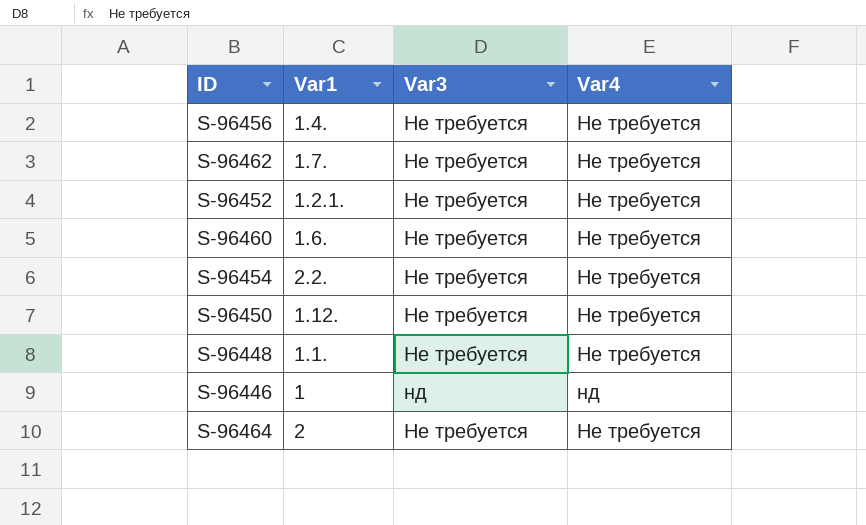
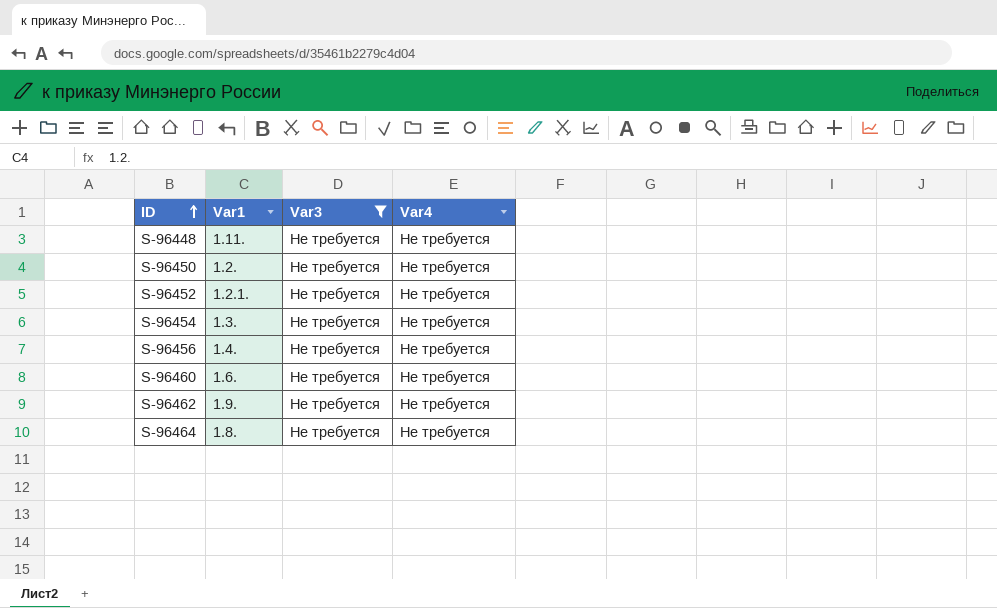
filter: none -> Var3 = Не требуется
row order: none -> ID ascending
S-96448 | Var1: 1.1. -> 1.11.
S-96450 | Var1: 1.12. -> 1.2.
S-96454 | Var1: 2.2. -> 1.3.
S-96462 | Var1: 1.7. -> 1.9.
S-96464 | Var1: 2 -> 1.8.

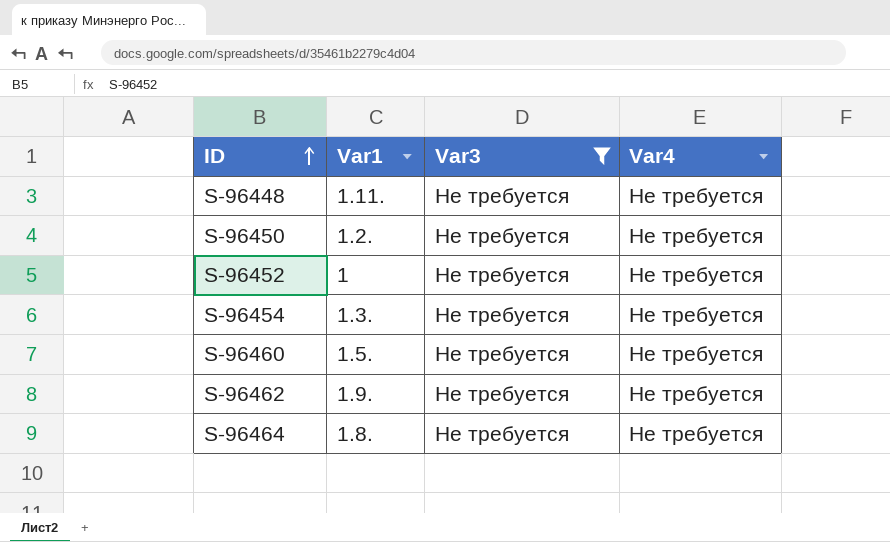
row S-96456: 1.4. | Не требуется | Не требуется -> none
S-96452 | Var1: 1.2.1. -> 1
S-96460 | Var1: 1.6. -> 1.5.

